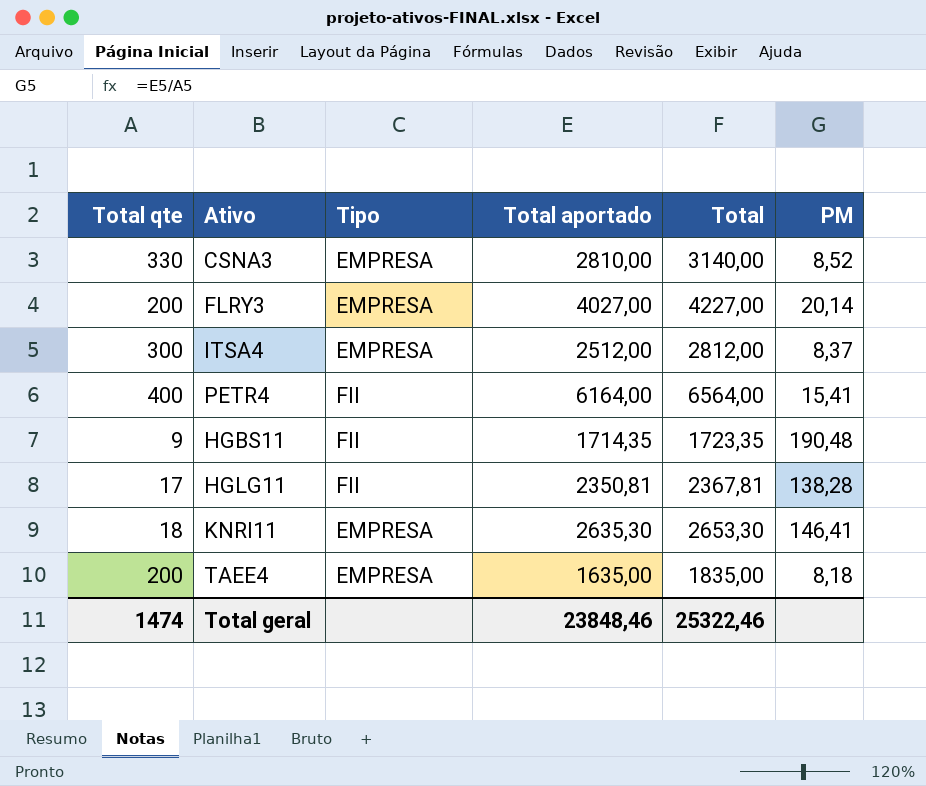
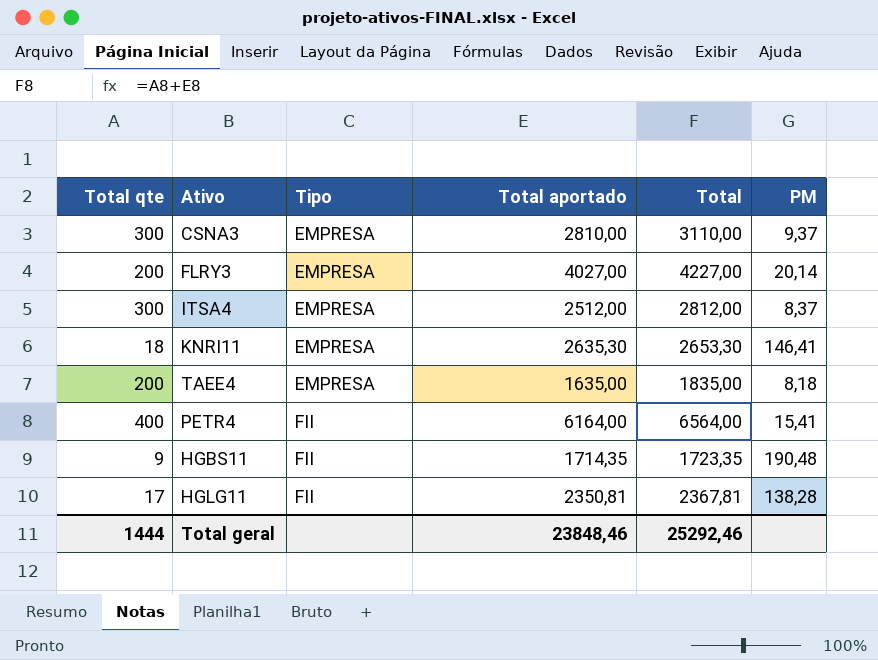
row order: none -> Tipo ascending
CSNA3 | Total qte: 330 -> 300
CSNA3 | Total: 3140,00 -> 3110,00
CSNA3 | PM: 8,52 -> 9,37
Total geral | Total qte: 1474 -> 1444
Total geral | Total: 25322,46 -> 25292,46

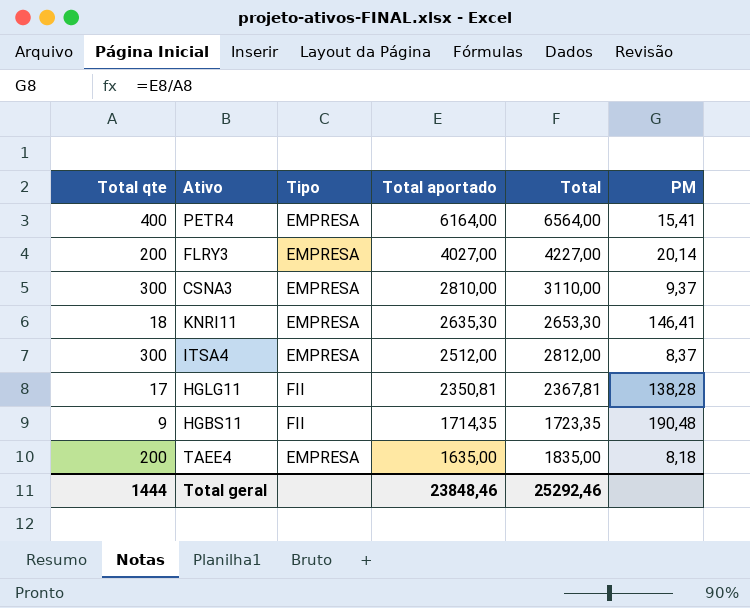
row order: Tipo ascending -> Total aportado descending
PETR4 | Tipo: FII -> EMPRESA

